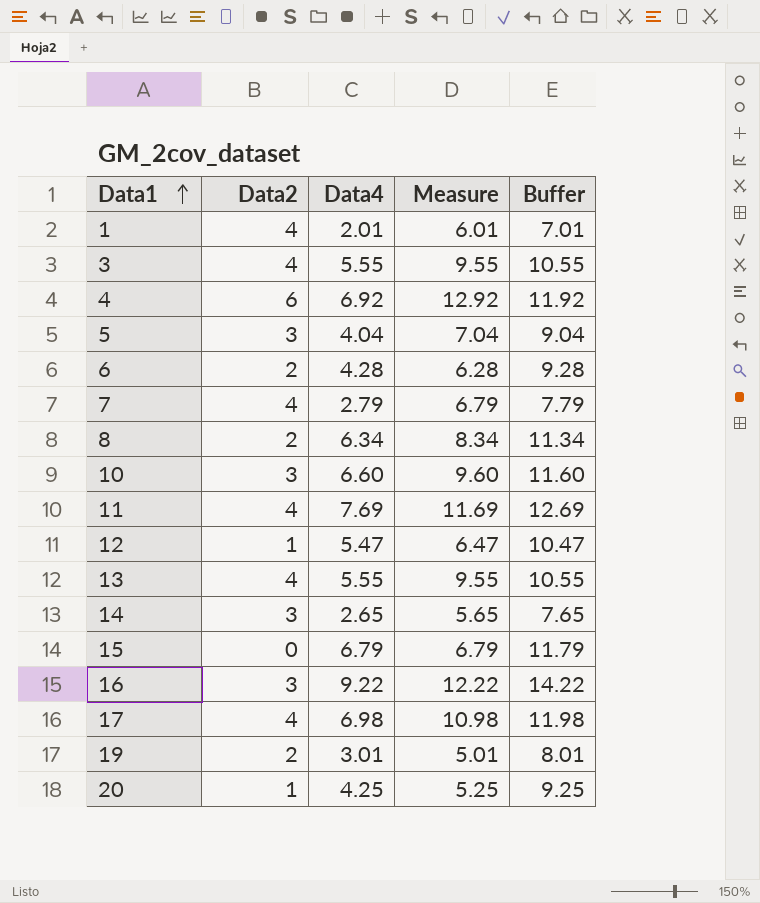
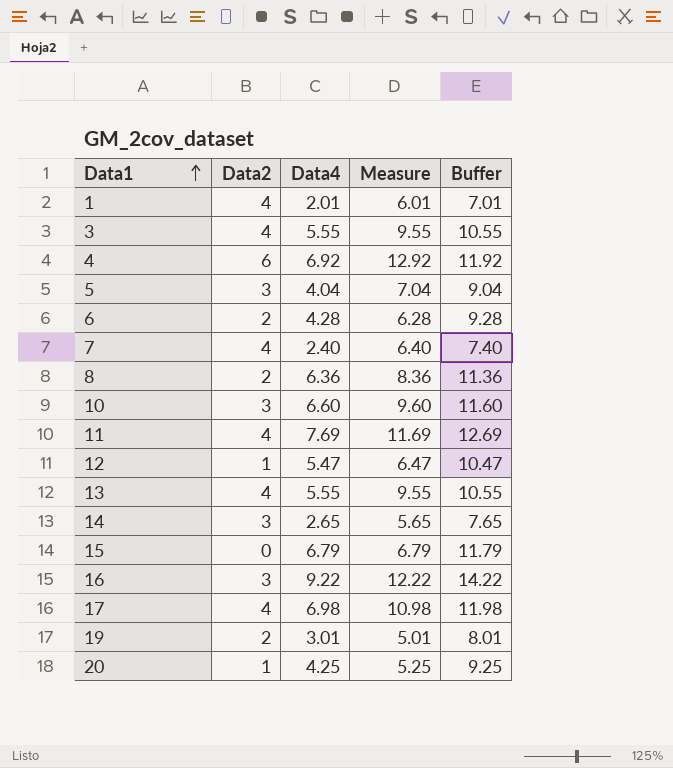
7 | Data4: 2.79 -> 2.40
7 | Measure: 6.79 -> 6.40
7 | Buffer: 7.79 -> 7.40
8 | Data4: 6.34 -> 6.36
8 | Measure: 8.34 -> 8.36
8 | Buffer: 11.34 -> 11.36

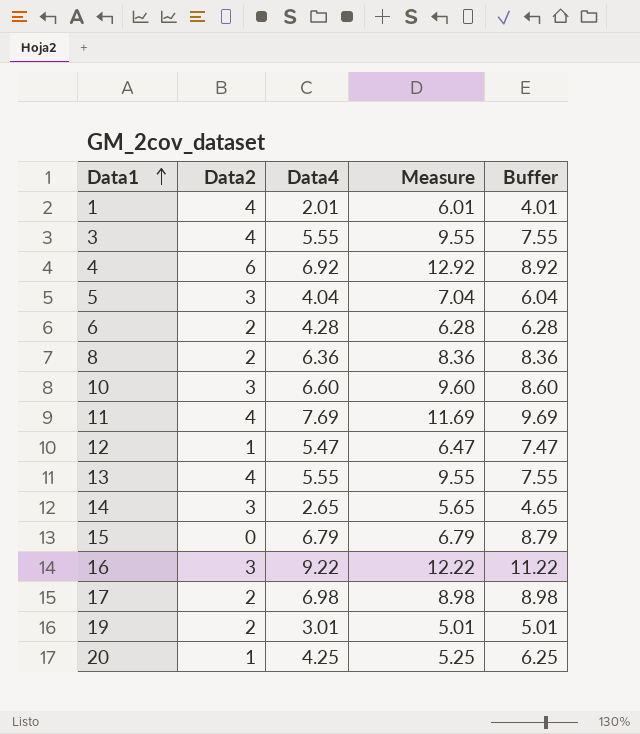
column Buffer | formula: [Data4] + 5 -> [Data4] + 2
row 7: 4 | 2.40 | 6.40 | 7.40 -> none
17 | Data2: 4 -> 2
17 | Measure: 10.98 -> 8.98

